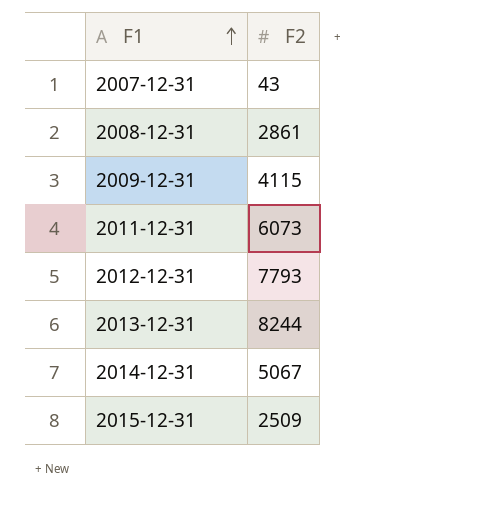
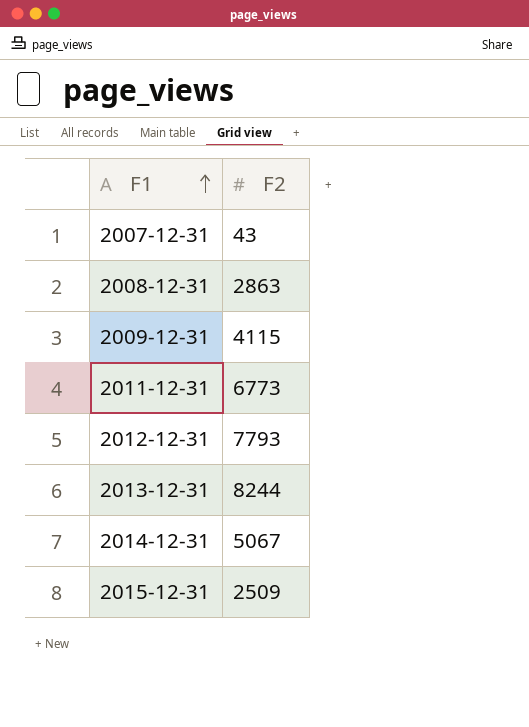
2008-12-31 | F2: 2861 -> 2863
2011-12-31 | F2: 6073 -> 6773

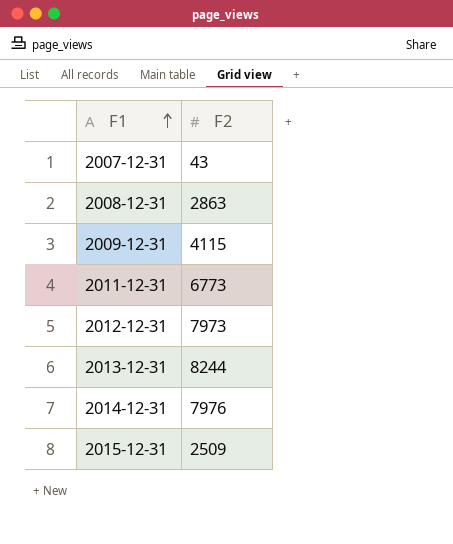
2012-12-31 | F2: 7793 -> 7973
2014-12-31 | F2: 5067 -> 7976

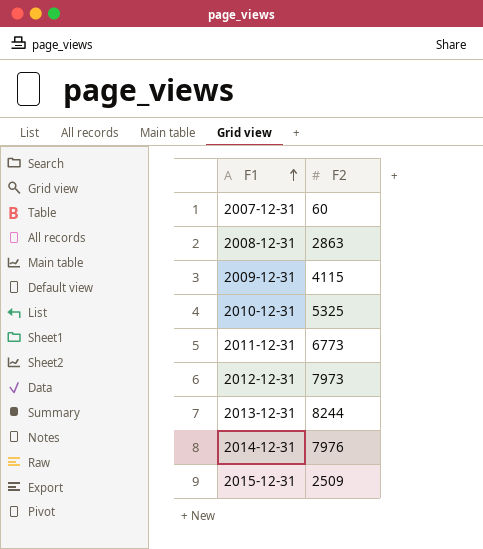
2007-12-31 | F2: 43 -> 60
row 2010-12-31: none -> 5325

